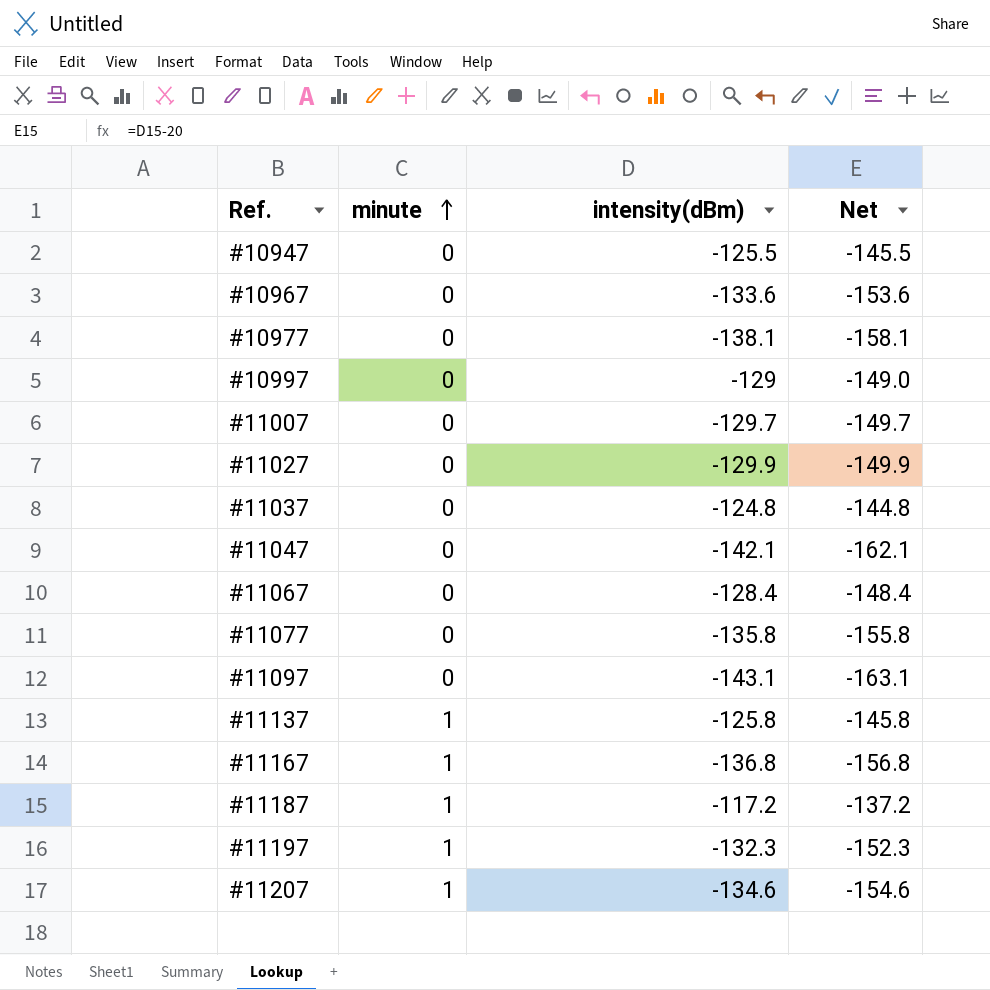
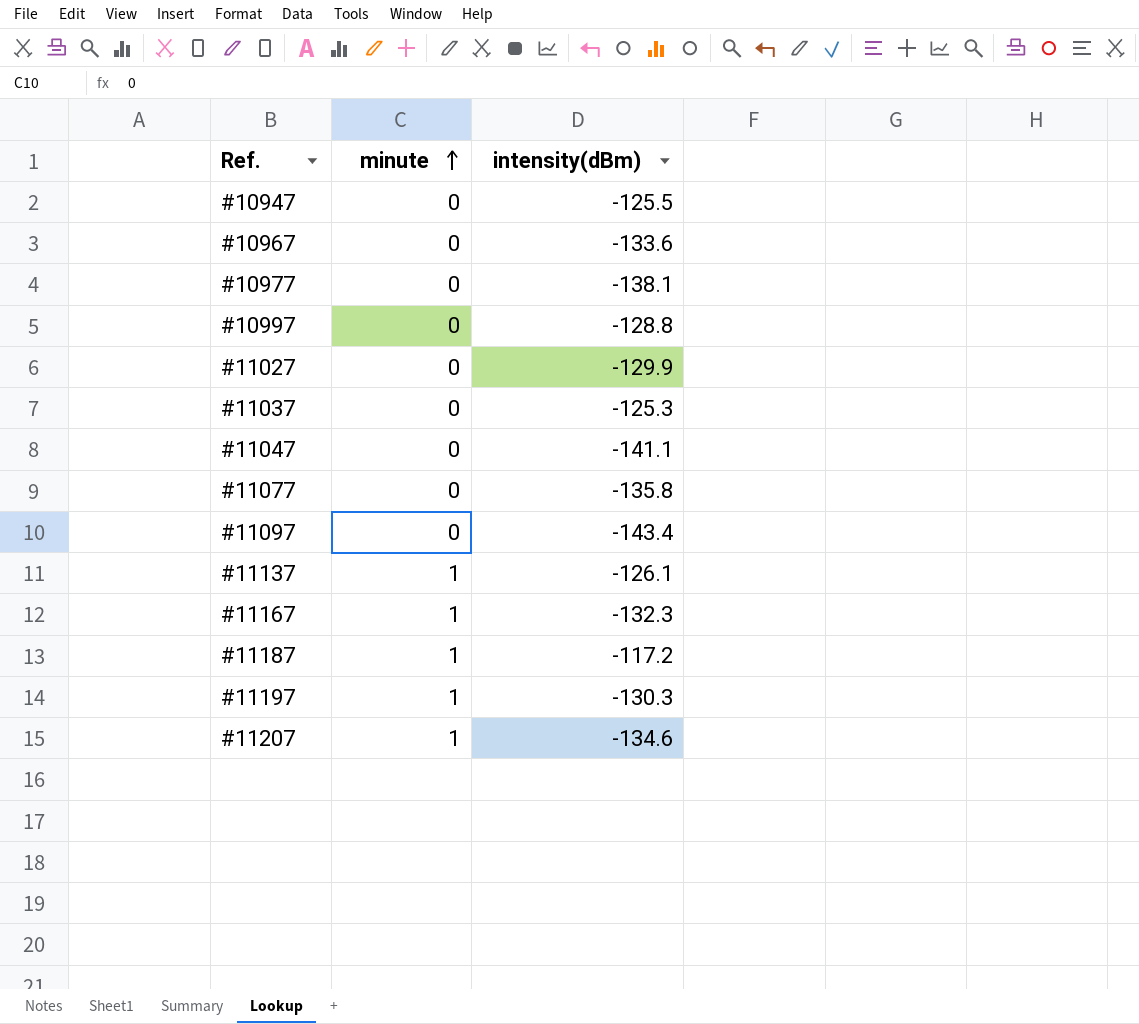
column Net | formula: [intensity(dBm)] - 20 -> none
row #11007: 0 | -129.7 | -149.7 -> none
row #11067: 0 | -128.4 | -148.4 -> none
#10997 | intensity(dBm): -129 -> -128.8
#11037 | intensity(dBm): -124.8 -> -125.3
#11047 | intensity(dBm): -142.1 -> -141.1
#11097 | intensity(dBm): -143.1 -> -143.4
#11137 | intensity(dBm): -125.8 -> -126.1
#11167 | intensity(dBm): -136.8 -> -132.3
#11197 | intensity(dBm): -132.3 -> -130.3

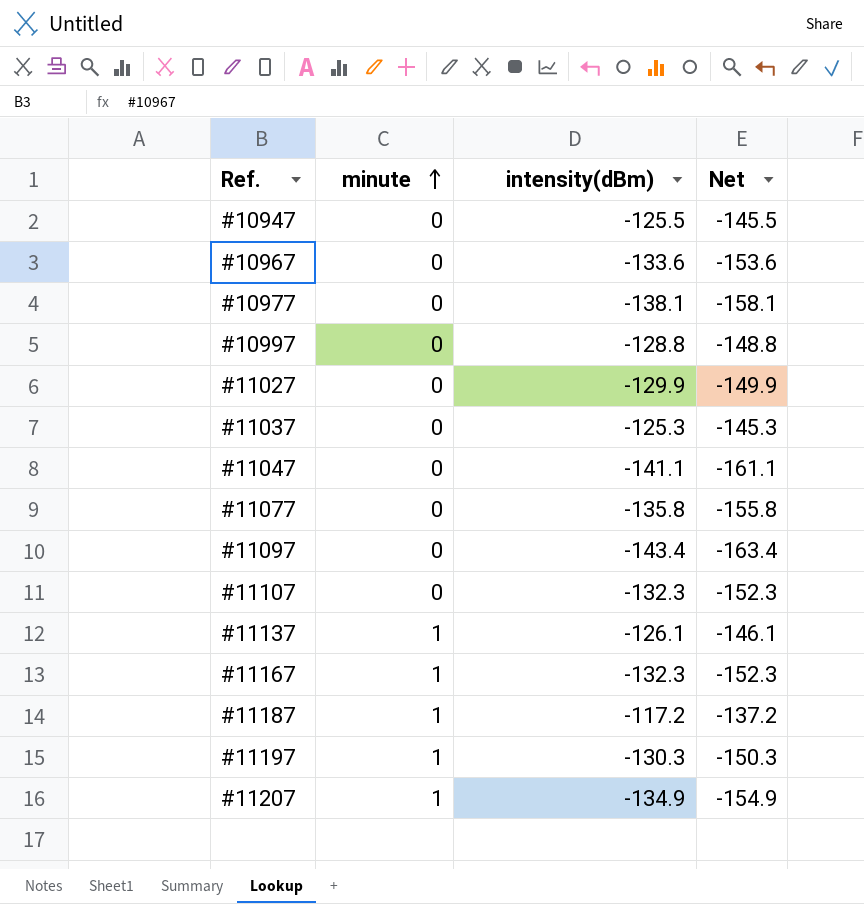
column Net | formula: none -> [intensity(dBm)] - 20
row #11107: none -> 0 | -132.3 | -152.3
#11207 | intensity(dBm): -134.6 -> -134.9

